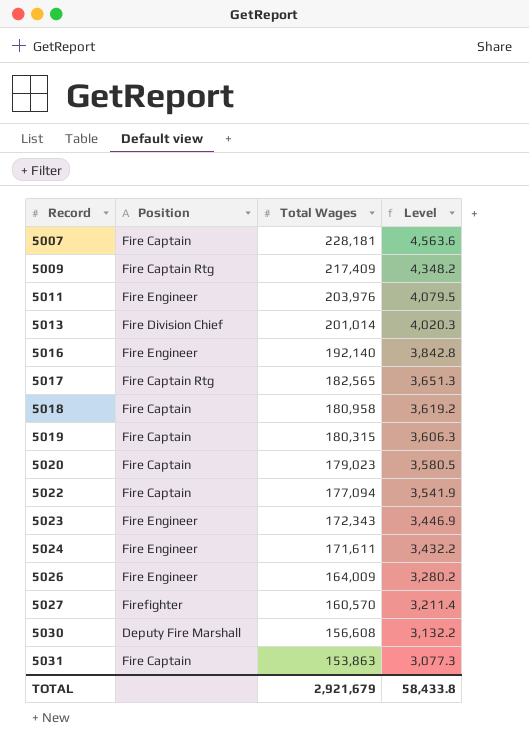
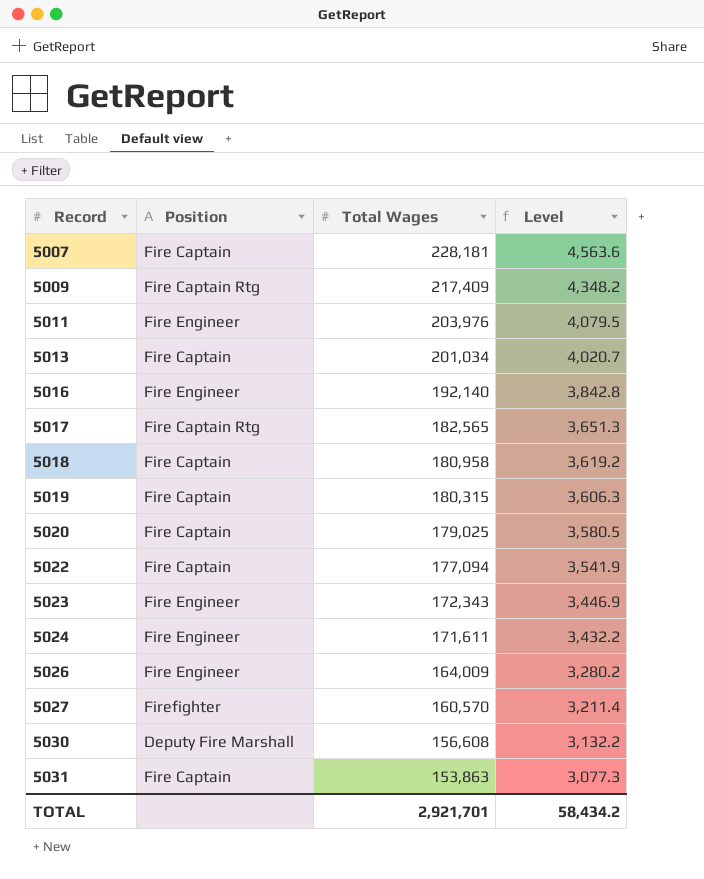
5013 | Position: Fire Division Chief -> Fire Captain
5013 | Total Wages: 201,014 -> 201,034
5013 | Level: 4,020.3 -> 4,020.7
5020 | Total Wages: 179,023 -> 179,025
TOTAL | Total Wages: 2,921,679 -> 2,921,701
TOTAL | Level: 58,433.8 -> 58,434.2

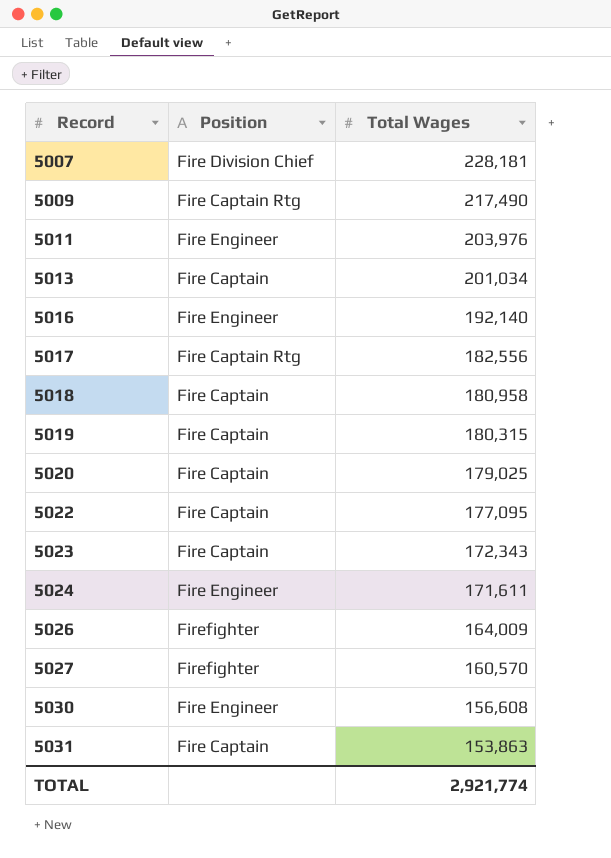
column Level | formula: [Total Wages] * 0.02 -> none
5007 | Position: Fire Captain -> Fire Division Chief
5009 | Total Wages: 217,409 -> 217,490
5017 | Total Wages: 182,565 -> 182,556
5022 | Total Wages: 177,094 -> 177,095
5023 | Position: Fire Engineer -> Fire Captain
5026 | Position: Fire Engineer -> Firefighter
5030 | Position: Deputy Fire Marshall -> Fire Engineer
TOTAL | Total Wages: 2,921,701 -> 2,921,774

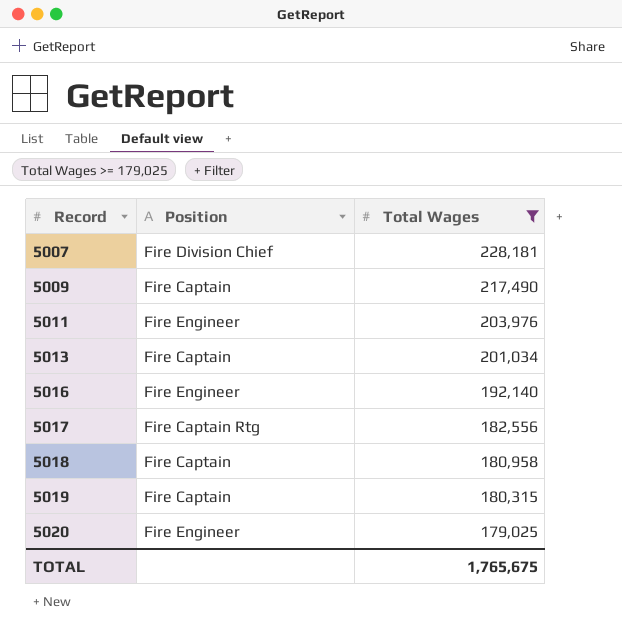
filter: none -> Total Wages >= 179,025
5009 | Position: Fire Captain Rtg -> Fire Captain
5020 | Position: Fire Captain -> Fire Engineer
TOTAL | Total Wages: 2,921,774 -> 1,765,675

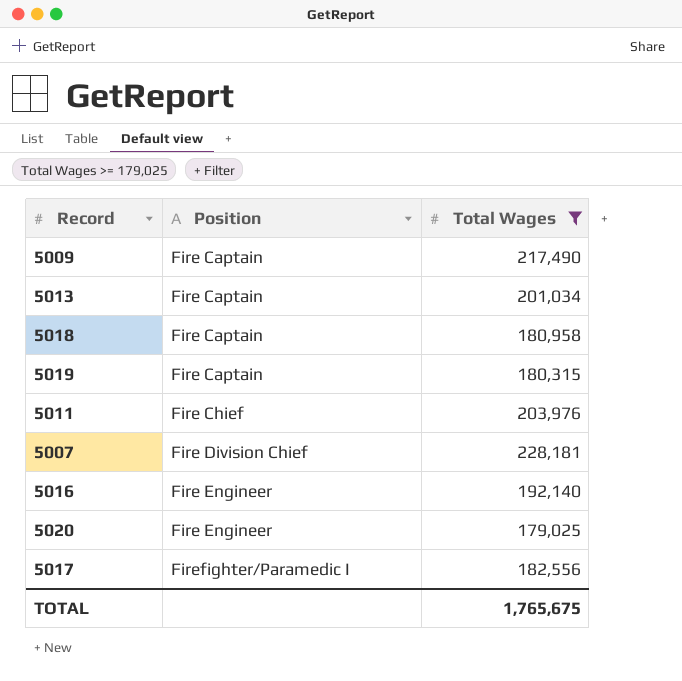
row order: Record ascending -> Position ascending
5011 | Position: Fire Engineer -> Fire Chief
5017 | Position: Fire Captain Rtg -> Firefighter/Paramedic I

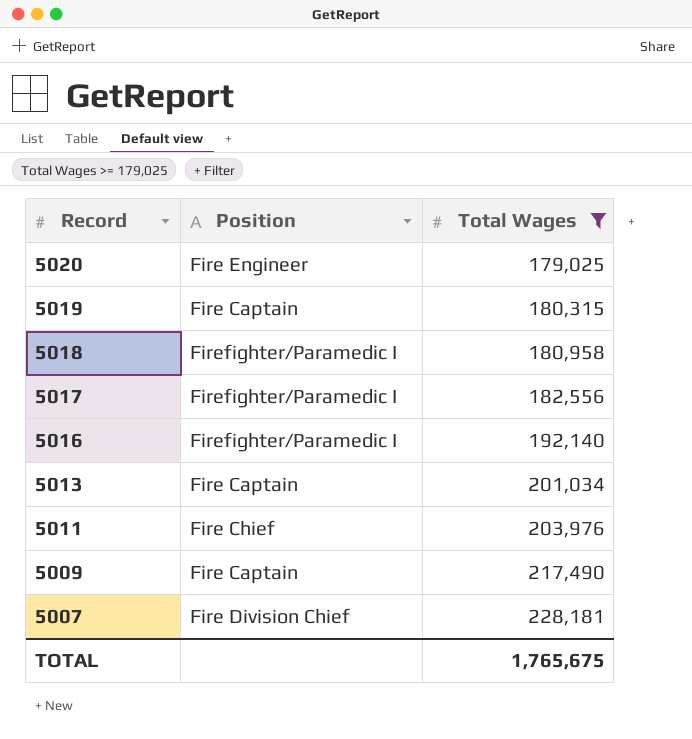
row order: Position ascending -> Record descending
5018 | Position: Fire Captain -> Firefighter/Paramedic I
5016 | Position: Fire Engineer -> Firefighter/Paramedic I

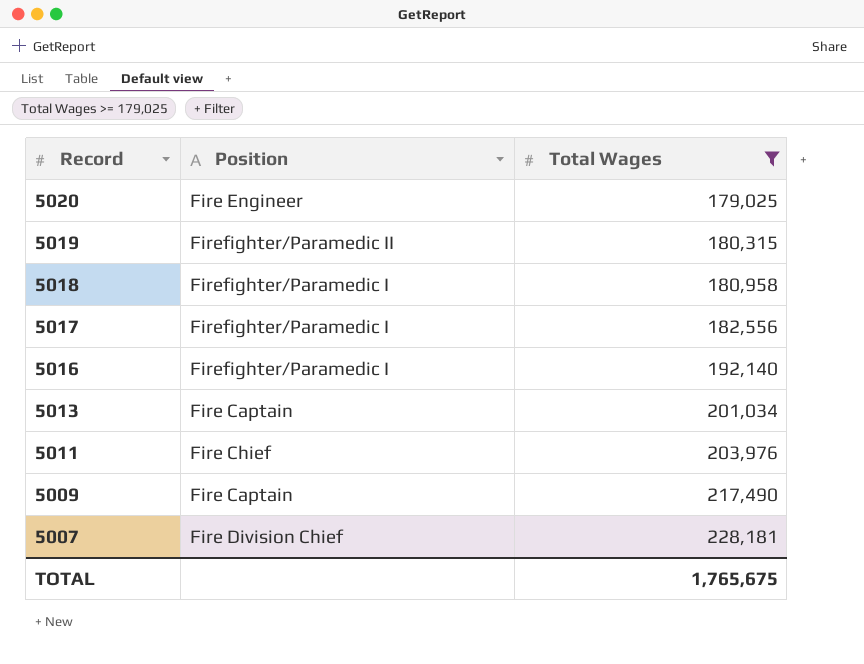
5019 | Position: Fire Captain -> Firefighter/Paramedic II

